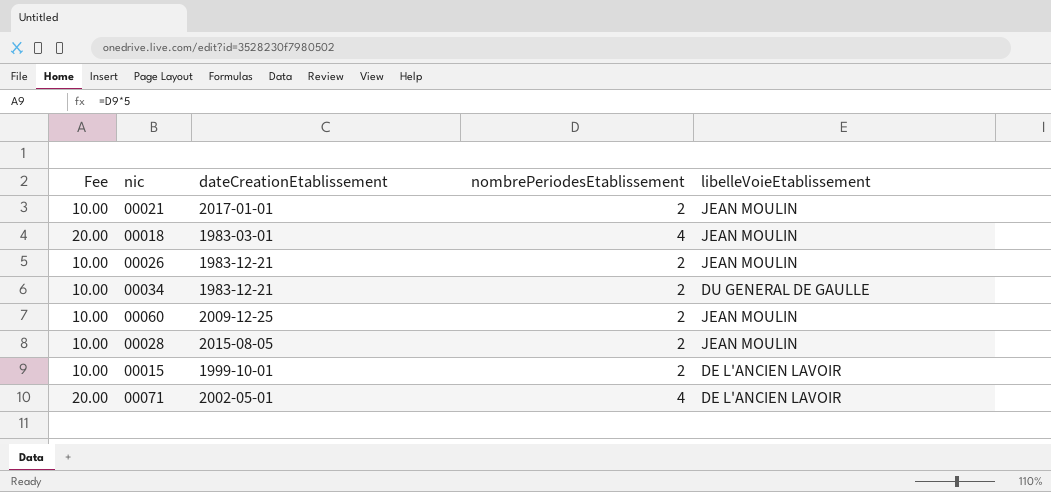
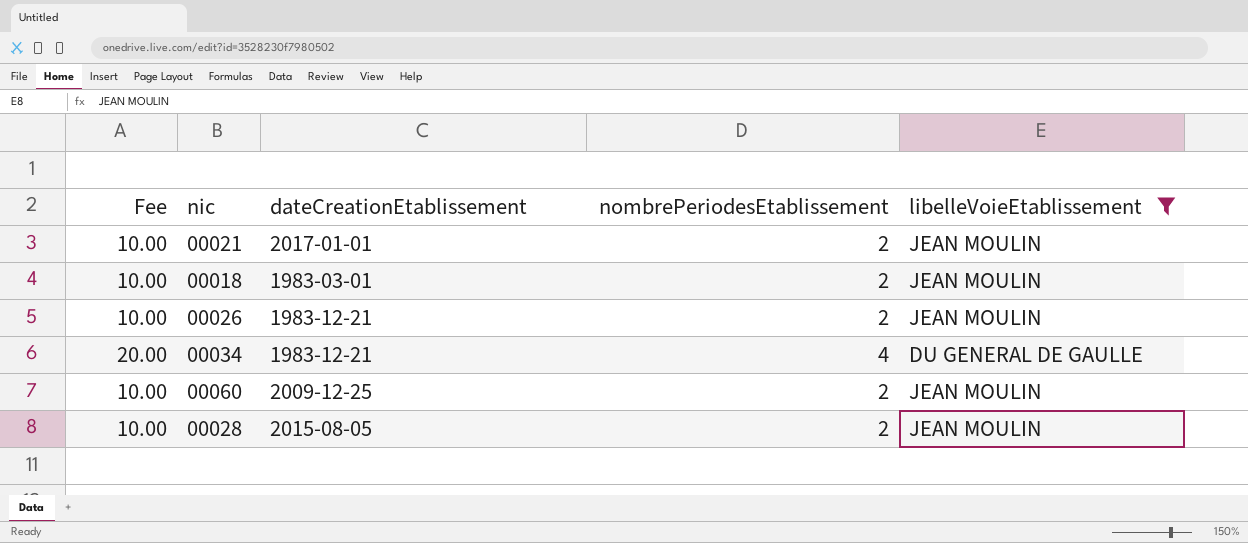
filter: none -> libelleVoieEtablissement != DE L'ANCIEN LAVOIR
00018 | Fee: 20.00 -> 10.00
00018 | nombrePeriodesEtablissement: 4 -> 2
00034 | Fee: 10.00 -> 20.00
00034 | nombrePeriodesEtablissement: 2 -> 4

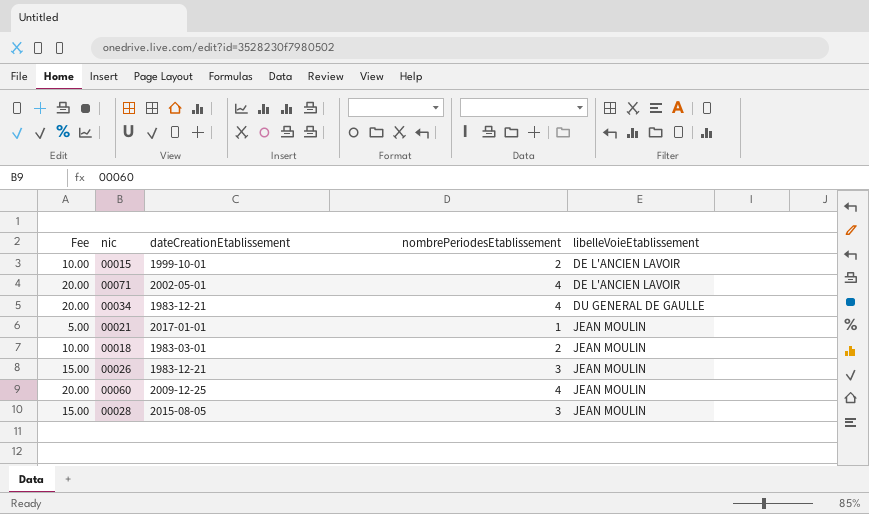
filter: libelleVoieEtablissement != DE L'ANCIEN LAVOIR -> none
row order: none -> libelleVoieEtablissement ascending
00021 | Fee: 10.00 -> 5.00
00021 | nombrePeriodesEtablissement: 2 -> 1
00026 | Fee: 10.00 -> 15.00
00026 | nombrePeriodesEtablissement: 2 -> 3
00060 | Fee: 10.00 -> 20.00
00060 | nombrePeriodesEtablissement: 2 -> 4
00028 | Fee: 10.00 -> 15.00
00028 | nombrePeriodesEtablissement: 2 -> 3

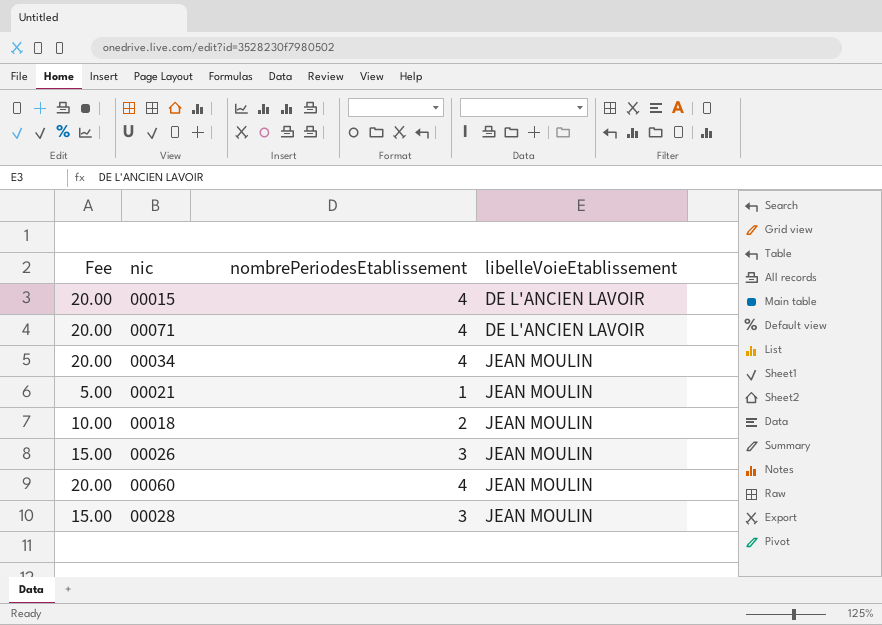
column dateCreationEtablissement | position: 3 -> none
00015 | Fee: 10.00 -> 20.00
00015 | nombrePeriodesEtablissement: 2 -> 4
00034 | libelleVoieEtablissement: DU GENERAL DE GAULLE -> JEAN MOULIN

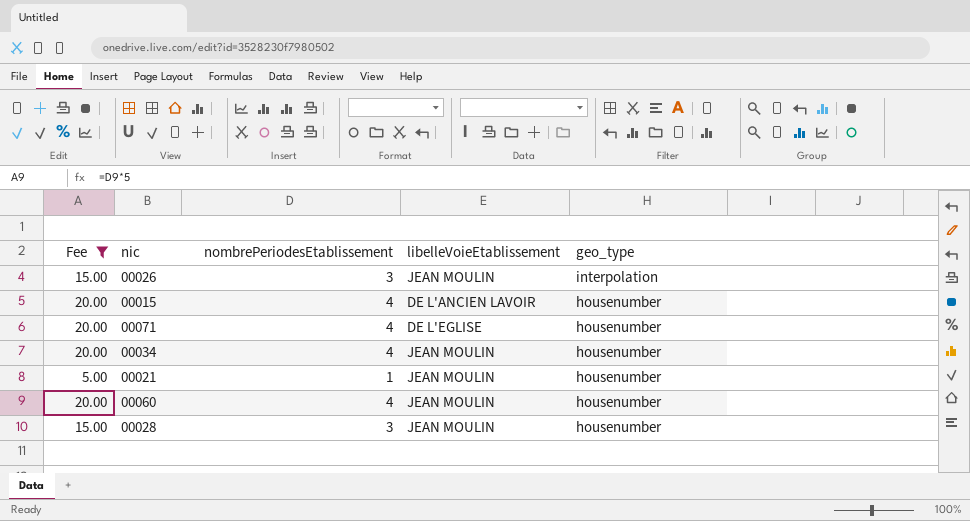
filter: none -> Fee != 10.00
row order: libelleVoieEtablissement ascending -> geo_type descending
column geo_type | position: none -> 5
00071 | libelleVoieEtablissement: DE L'ANCIEN LAVOIR -> DE L'EGLISE

